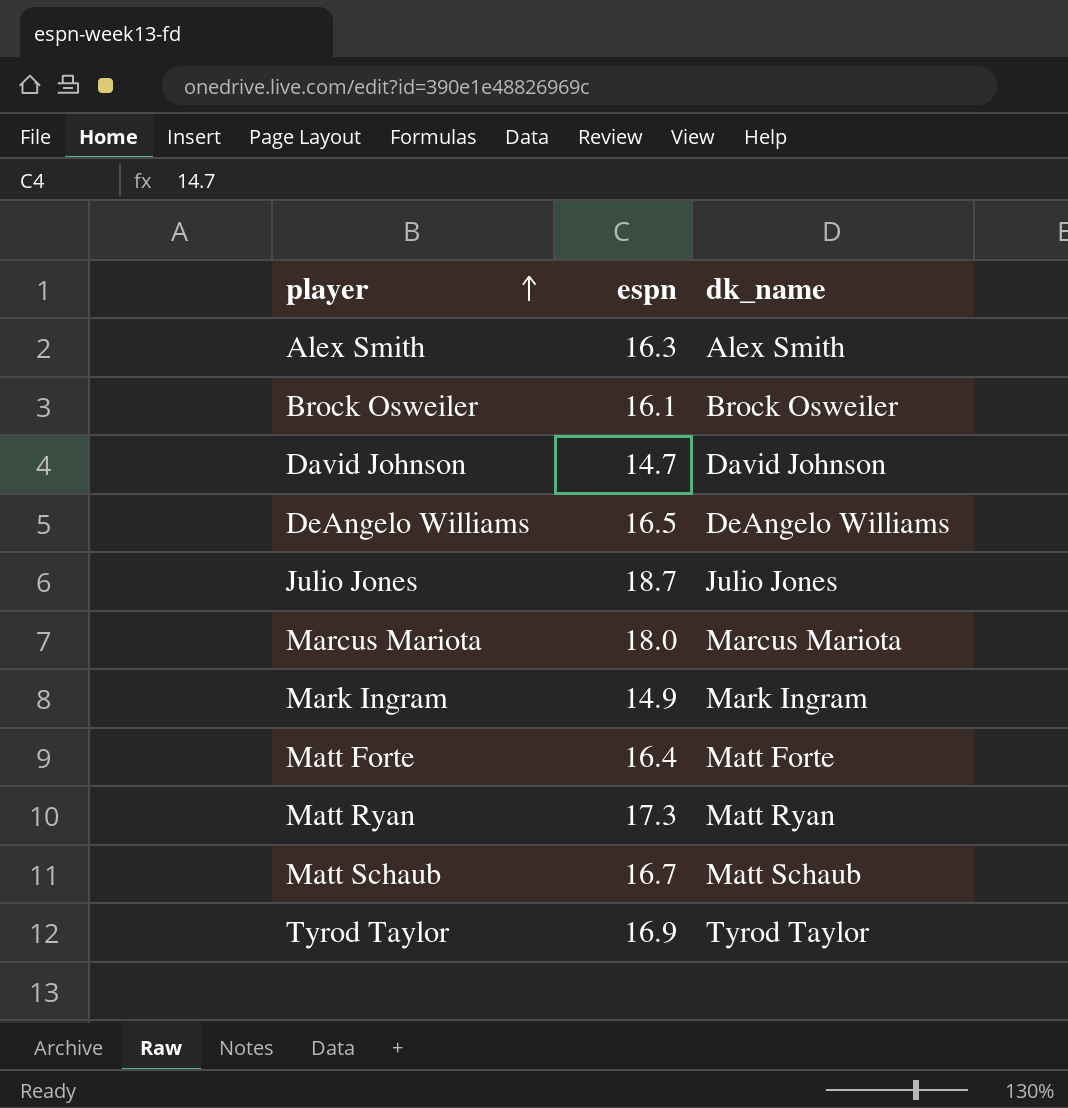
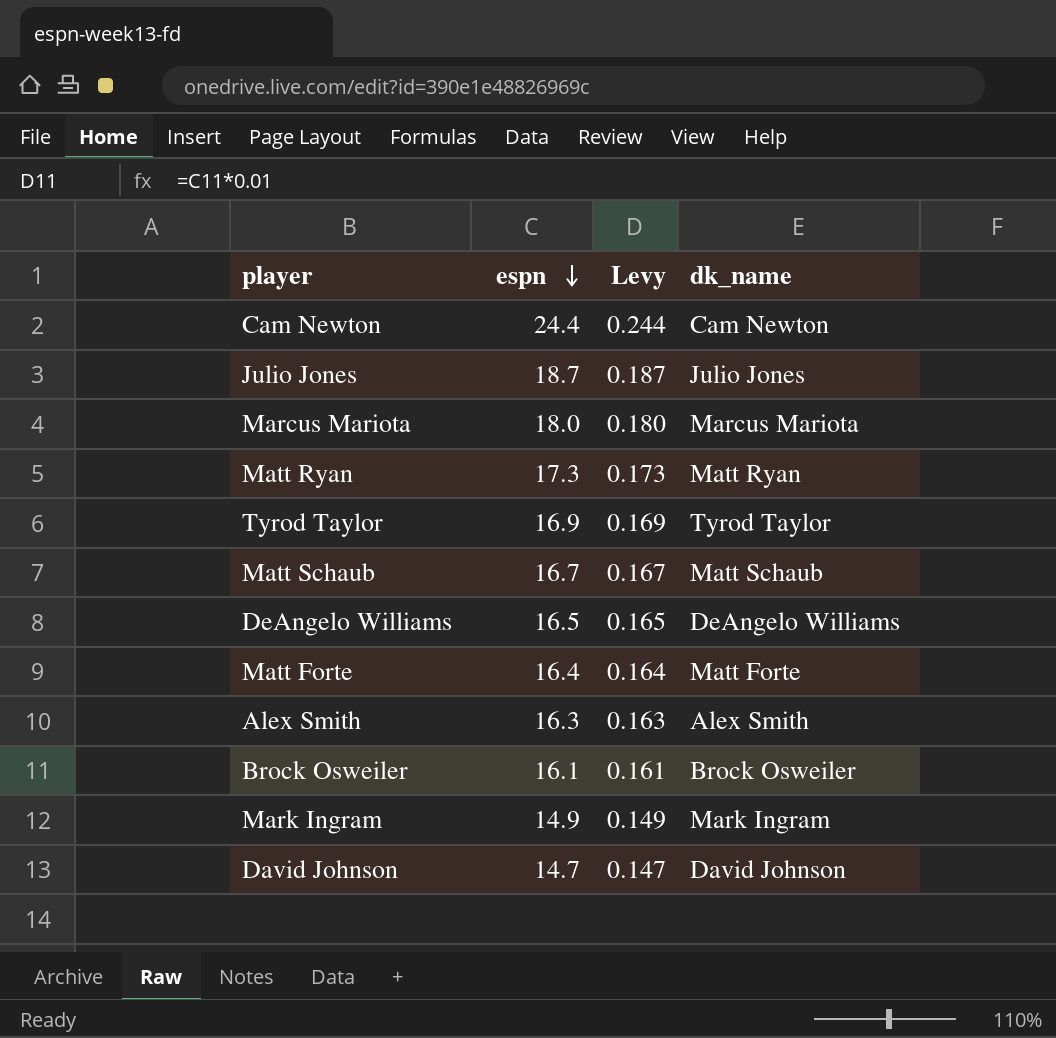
row order: player ascending -> espn descending
column Levy | formula: none -> [espn] * 0.01
row Cam Newton: none -> 24.4 | 0.244 | Cam Newton

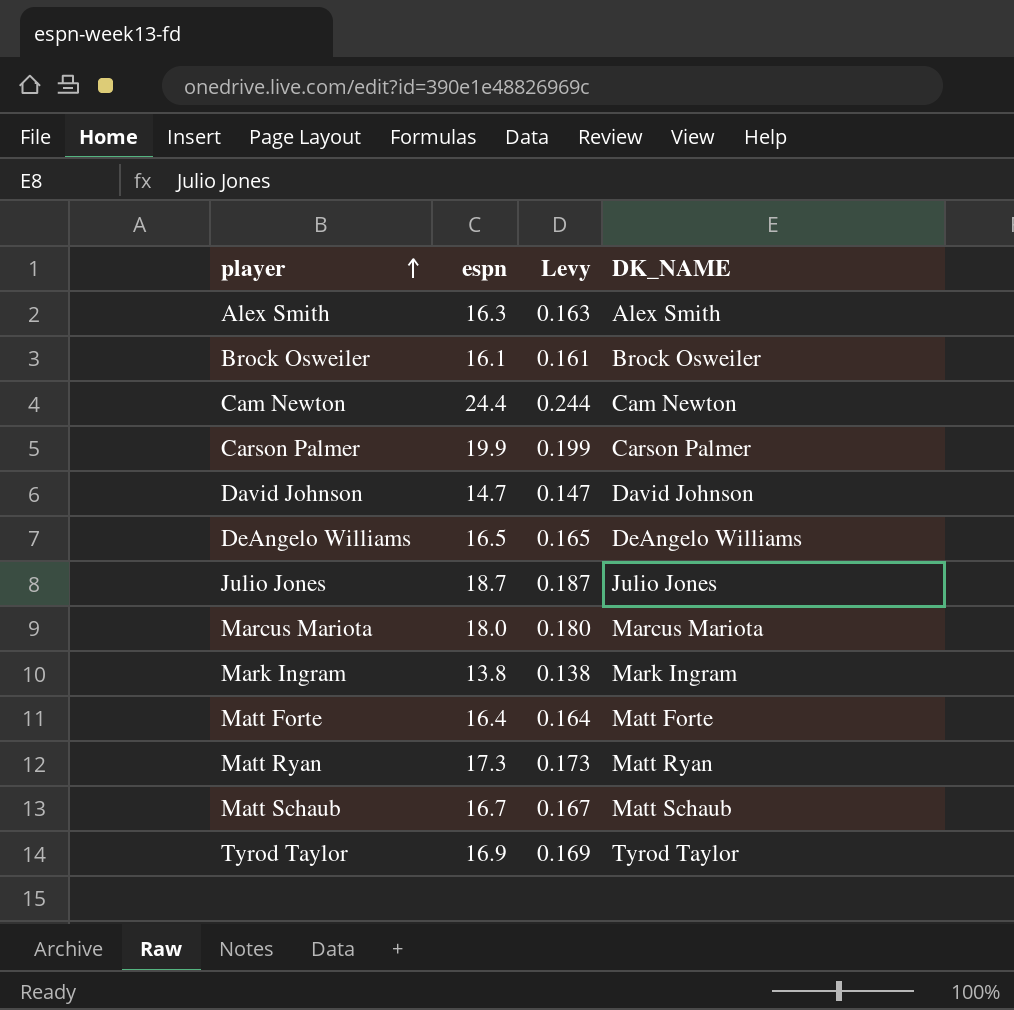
row order: espn descending -> player ascending
column name: dk_name -> DK_NAME
row Carson Palmer: none -> 19.9 | 0.199 | Carson Palmer
Mark Ingram | espn: 14.9 -> 13.8
Mark Ingram | Levy: 0.149 -> 0.138

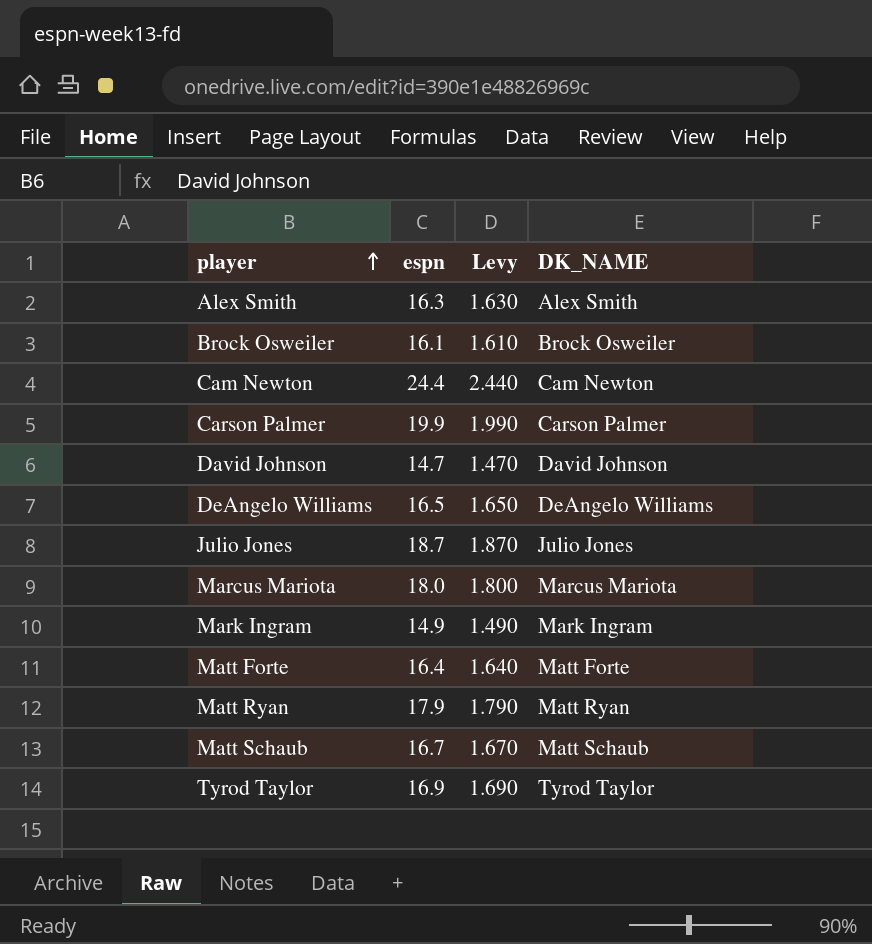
column Levy | formula: [espn] * 0.01 -> [espn] * 0.1
Mark Ingram | espn: 13.8 -> 14.9
Matt Ryan | espn: 17.3 -> 17.9

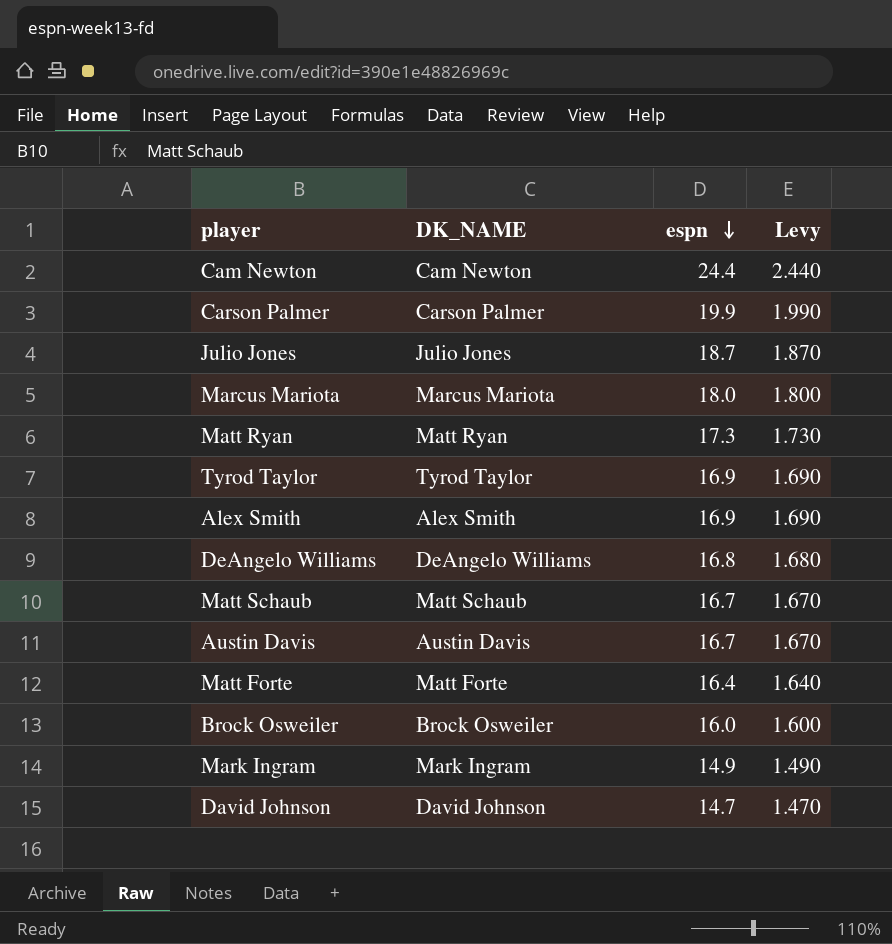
row order: player ascending -> espn descending
column DK_NAME | position: 4 -> 2
Matt Ryan | espn: 17.9 -> 17.3
Matt Ryan | Levy: 1.790 -> 1.730
Alex Smith | espn: 16.3 -> 16.9
Alex Smith | Levy: 1.630 -> 1.690
DeAngelo Williams | espn: 16.5 -> 16.8
DeAngelo Williams | Levy: 1.650 -> 1.680
row Austin Davis: none -> Austin Davis | 16.7 | 1.670
Brock Osweiler | espn: 16.1 -> 16.0
Brock Osweiler | Levy: 1.610 -> 1.600

